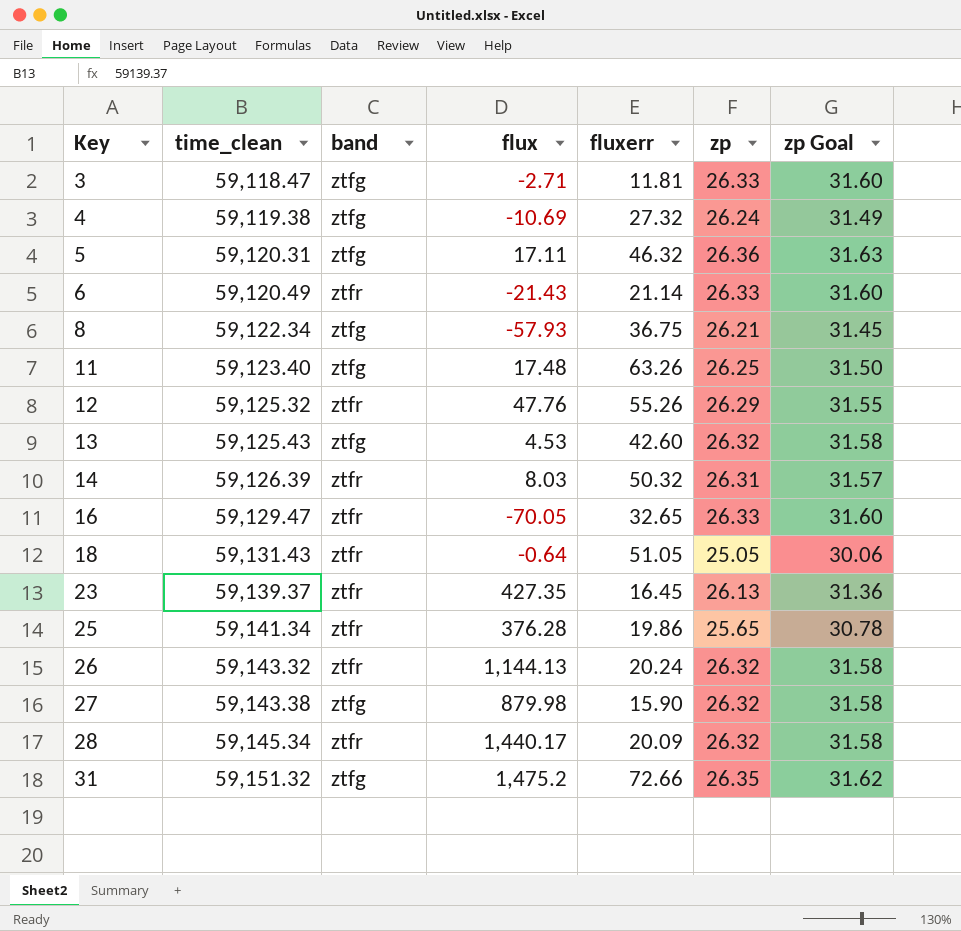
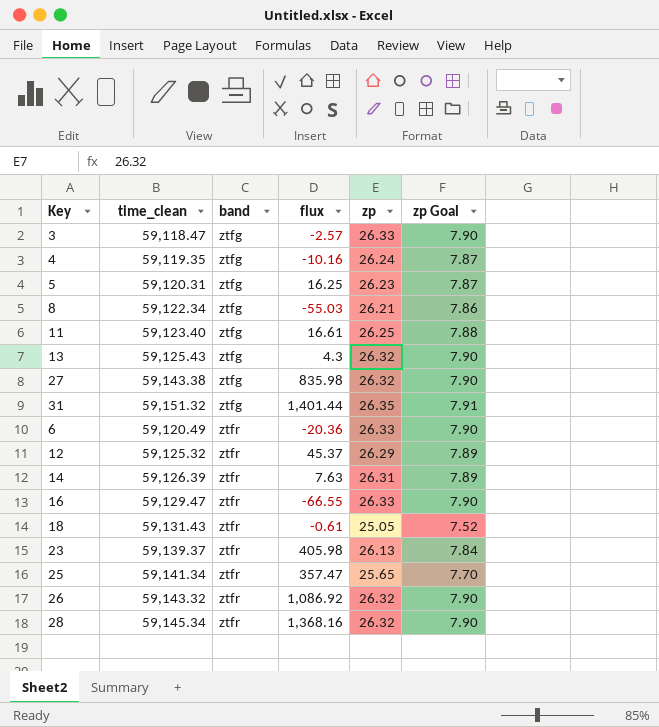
row order: Key ascending -> band ascending
column fluxerr | position: 5 -> none
column zp Goal | formula: [zp] * 1.2 -> [zp] * 0.3
3 | flux: -2.71 -> -2.57
4 | time_clean: 59,119.38 -> 59,119.35
4 | flux: -10.69 -> -10.16
5 | flux: 17.11 -> 16.25
5 | zp: 26.36 -> 26.23
8 | flux: -57.93 -> -55.03
11 | flux: 17.48 -> 16.61
13 | flux: 4.53 -> 4.3
27 | flux: 879.98 -> 835.98
31 | flux: 1,475.2 -> 1,401.44
6 | flux: -21.43 -> -20.36
12 | flux: 47.76 -> 45.37
14 | flux: 8.03 -> 7.63
16 | flux: -70.05 -> -66.55
18 | flux: -0.64 -> -0.61
23 | flux: 427.35 -> 405.98
25 | flux: 376.28 -> 357.47
26 | flux: 1,144.13 -> 1,086.92
28 | flux: 1,440.17 -> 1,368.16

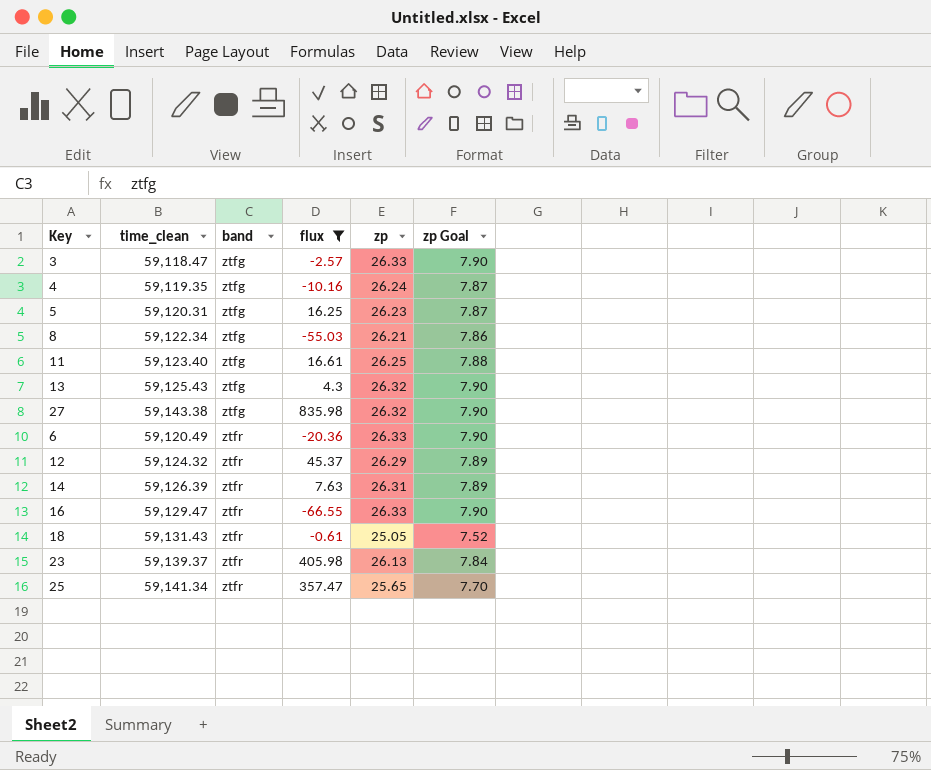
filter: none -> flux <= 835.98
12 | time_clean: 59,125.32 -> 59,124.32

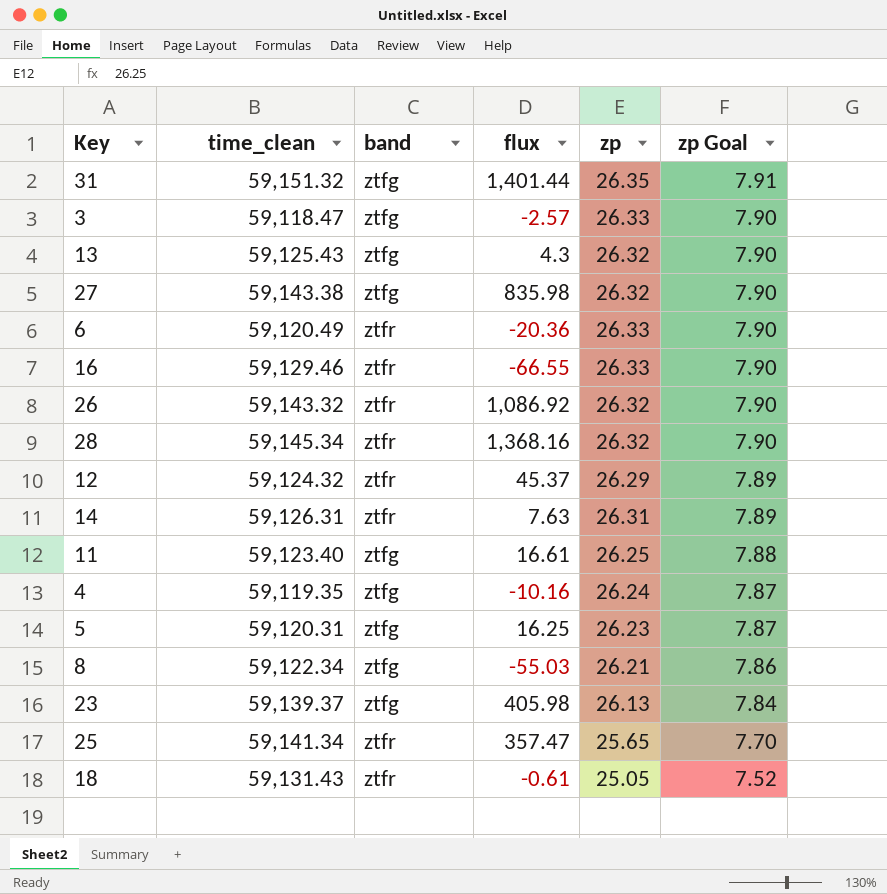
filter: flux <= 835.98 -> none
row order: band ascending -> zp Goal descending
16 | time_clean: 59,129.47 -> 59,129.46
14 | time_clean: 59,126.39 -> 59,126.31
23 | band: ztfr -> ztfg

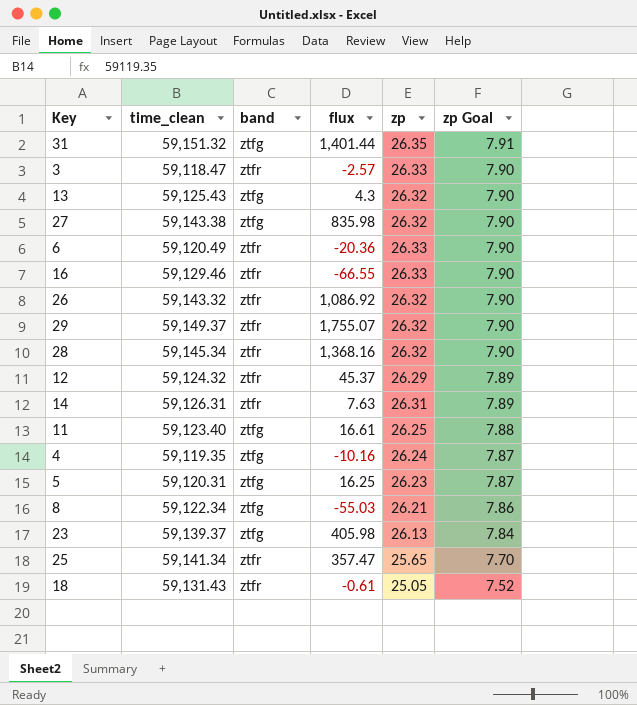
3 | band: ztfg -> ztfr
row 29: none -> 59,149.37 | ztfr | 1,755.07 | 26.32 | 7.90

